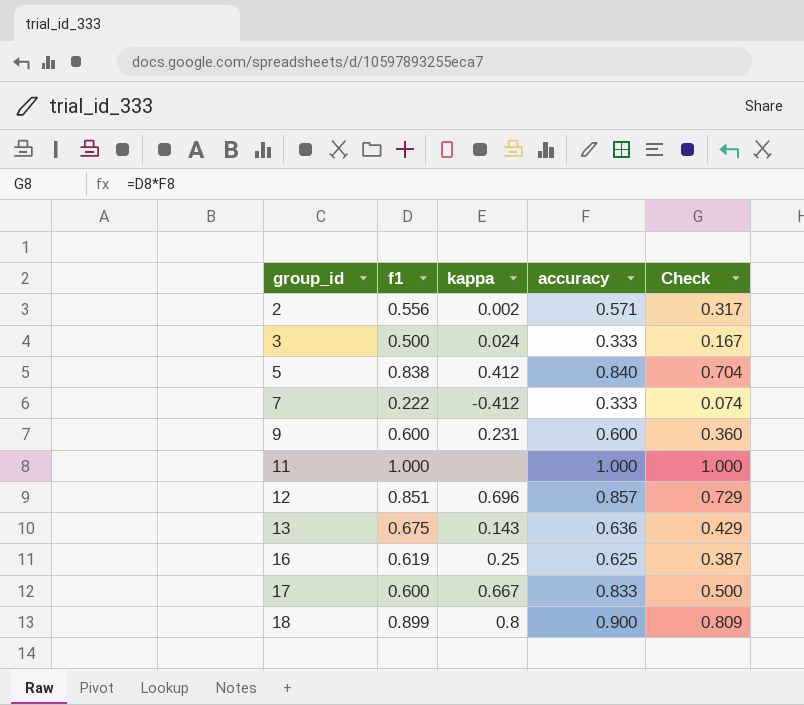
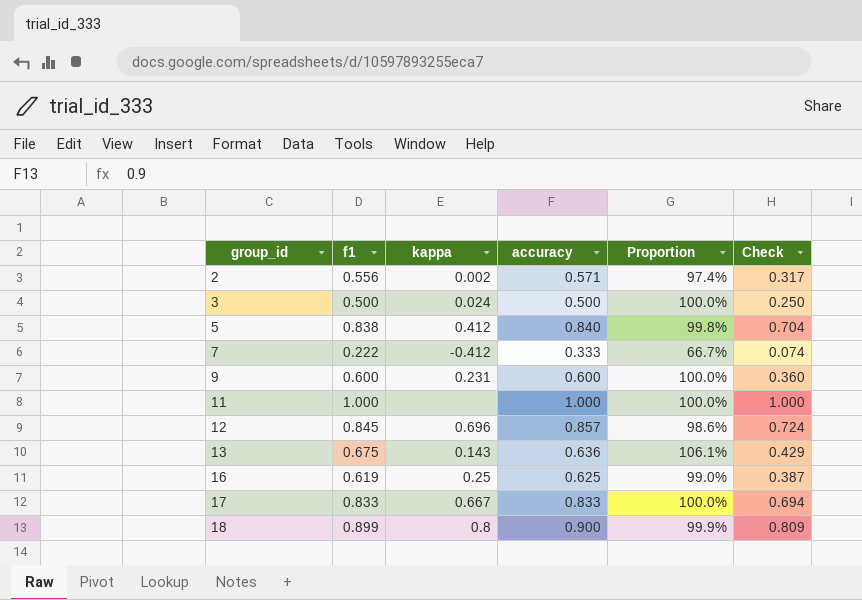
column Proportion | formula: none -> [f1] / [accuracy]
3 | accuracy: 0.333 -> 0.500
3 | Check: 0.167 -> 0.250
12 | f1: 0.851 -> 0.845
12 | Check: 0.729 -> 0.724
17 | f1: 0.600 -> 0.833
17 | Check: 0.500 -> 0.694

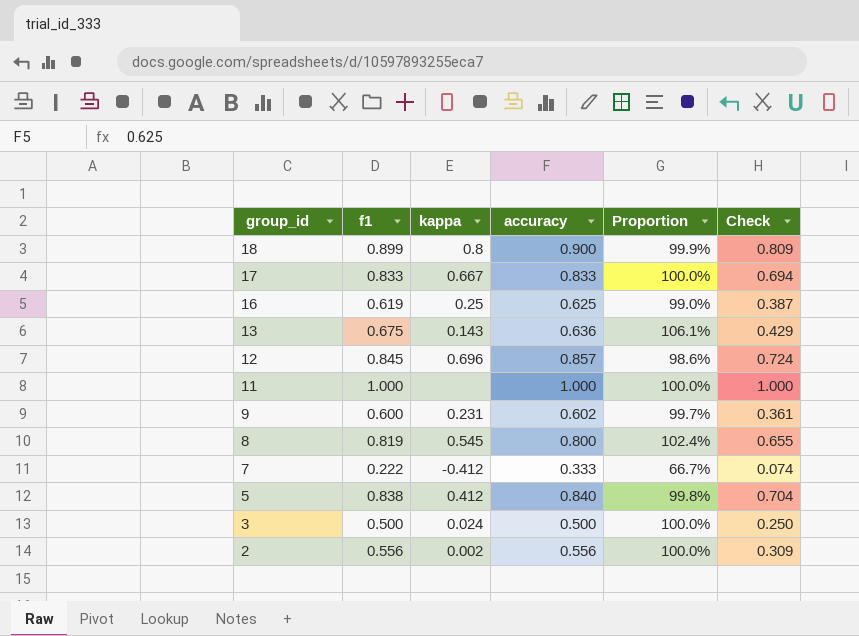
row order: group_id ascending -> group_id descending
9 | accuracy: 0.600 -> 0.602
9 | Proportion: 100.0% -> 99.7%
9 | Check: 0.360 -> 0.361
row 8: none -> 0.819 | 0.545 | 0.800 | 102.4% | 0.655
2 | accuracy: 0.571 -> 0.556
2 | Proportion: 97.4% -> 100.0%
2 | Check: 0.317 -> 0.309

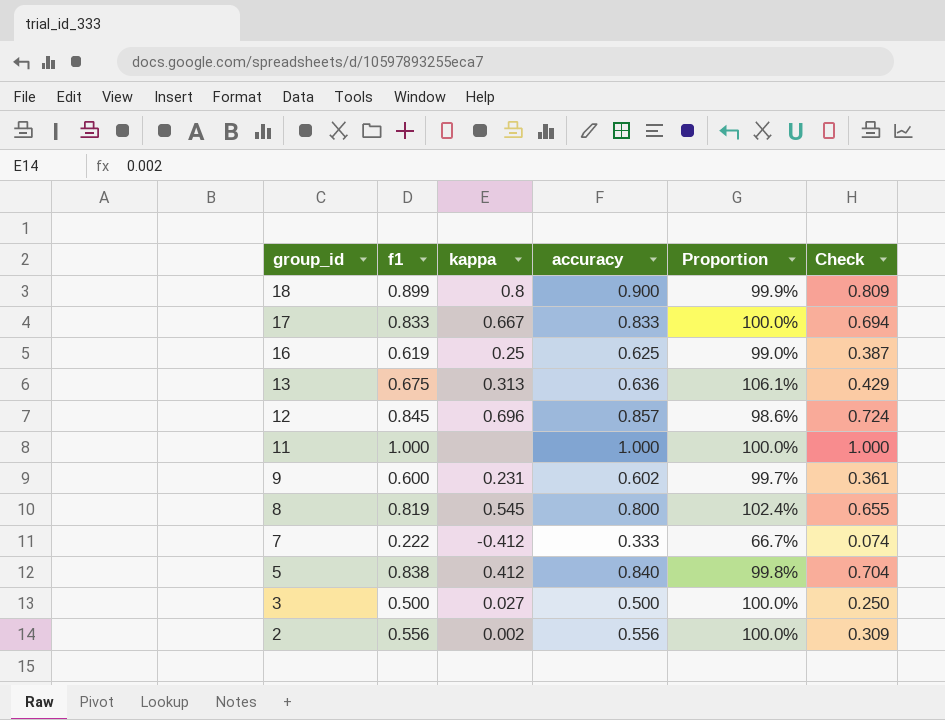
13 | kappa: 0.143 -> 0.313
3 | kappa: 0.024 -> 0.027

